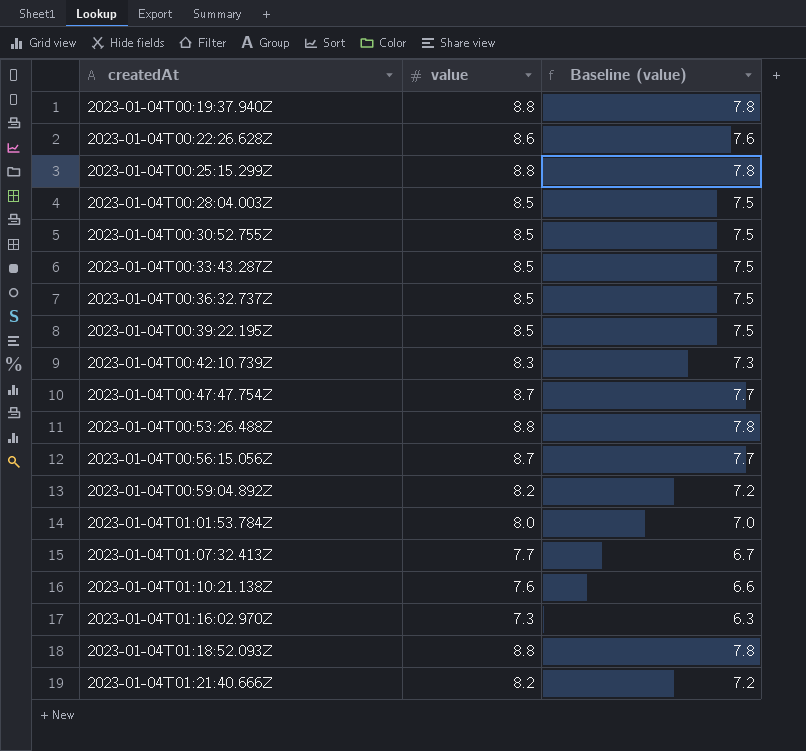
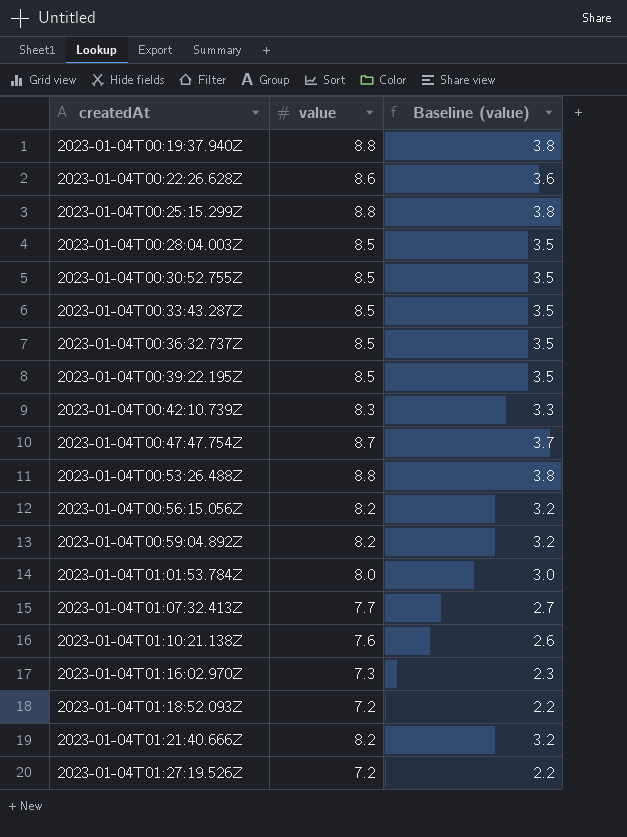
column Baseline (value) | formula: [value] - 1 -> [value] - 5
2023-01-04T00:56:15.056Z | value: 8.7 -> 8.2
2023-01-04T01:18:52.093Z | value: 8.8 -> 7.2
row 2023-01-04T01:27:19.526Z: none -> 7.2 | 2.2

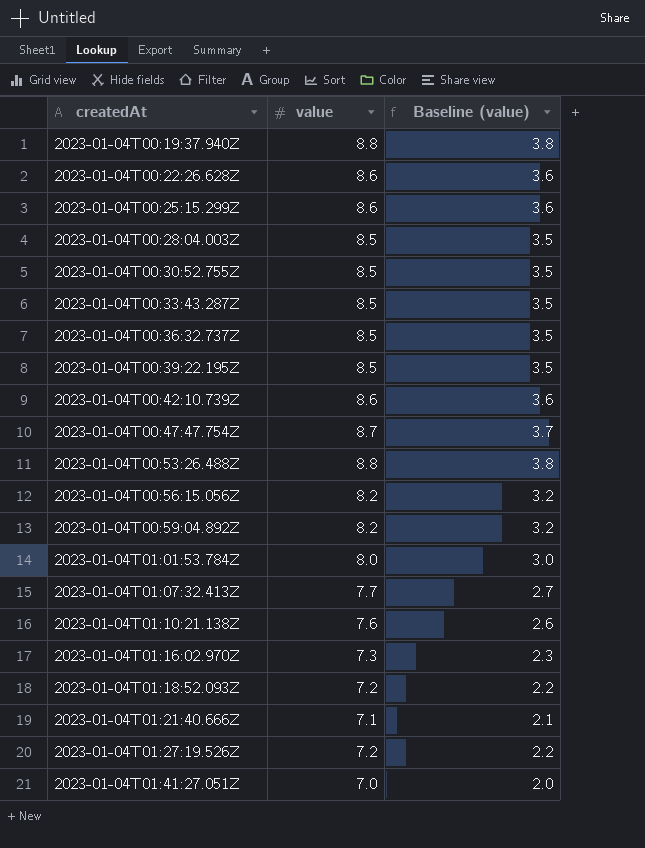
2023-01-04T00:25:15.299Z | value: 8.8 -> 8.6
2023-01-04T00:25:15.299Z | Baseline (value): 3.8 -> 3.6
2023-01-04T00:42:10.739Z | value: 8.3 -> 8.6
2023-01-04T00:42:10.739Z | Baseline (value): 3.3 -> 3.6
2023-01-04T01:21:40.666Z | value: 8.2 -> 7.1
2023-01-04T01:21:40.666Z | Baseline (value): 3.2 -> 2.1
row 2023-01-04T01:41:27.051Z: none -> 7.0 | 2.0

